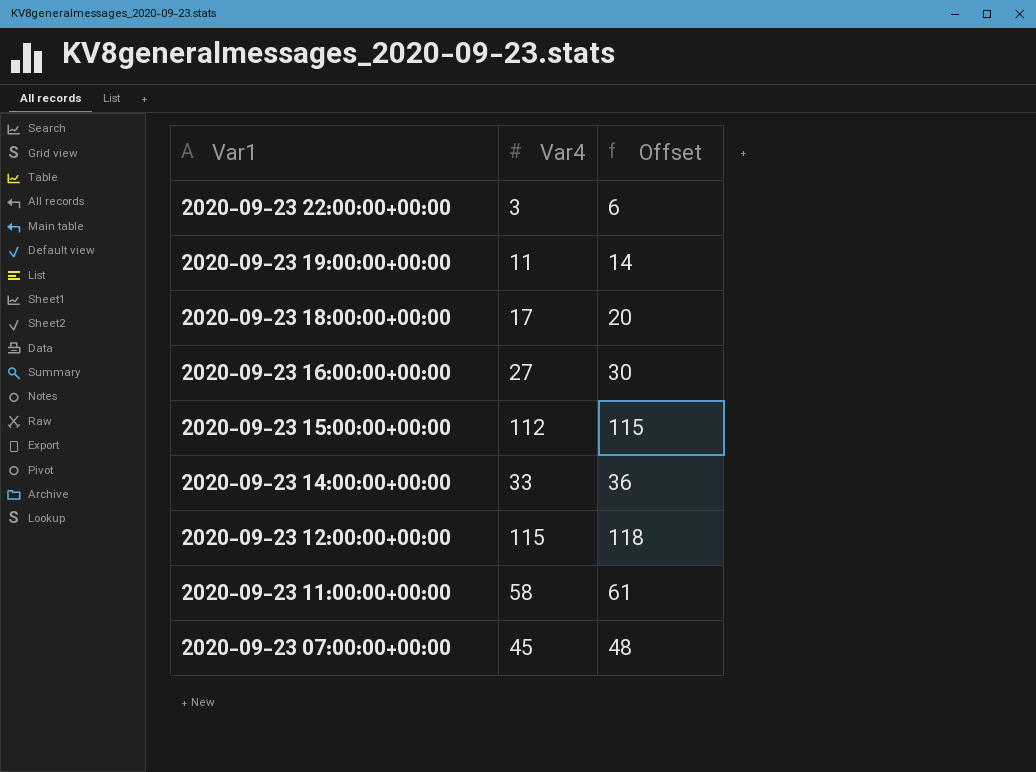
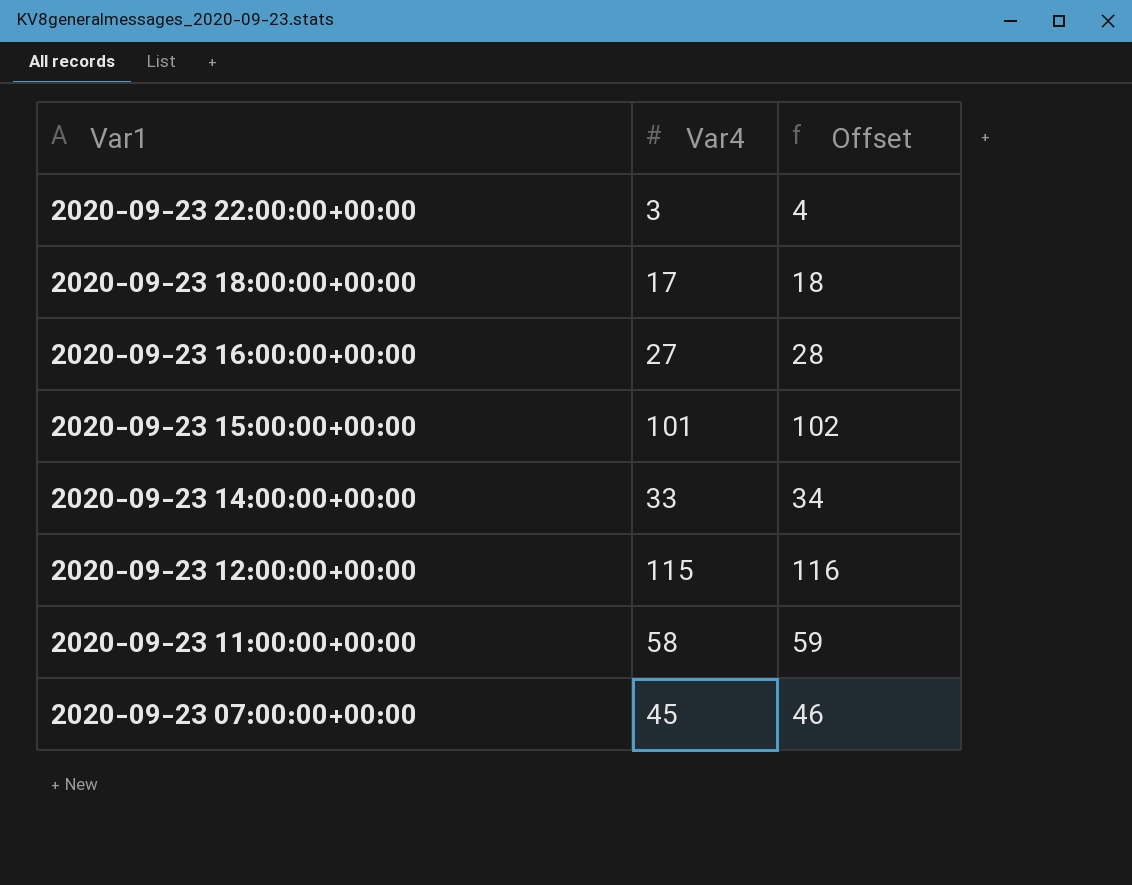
column Offset | formula: [Var4] + 3 -> [Var4] + 1
row 2020-09-23 19:00:00+00:00: 11 | 14 -> none
2020-09-23 15:00:00+00:00 | Var4: 112 -> 101

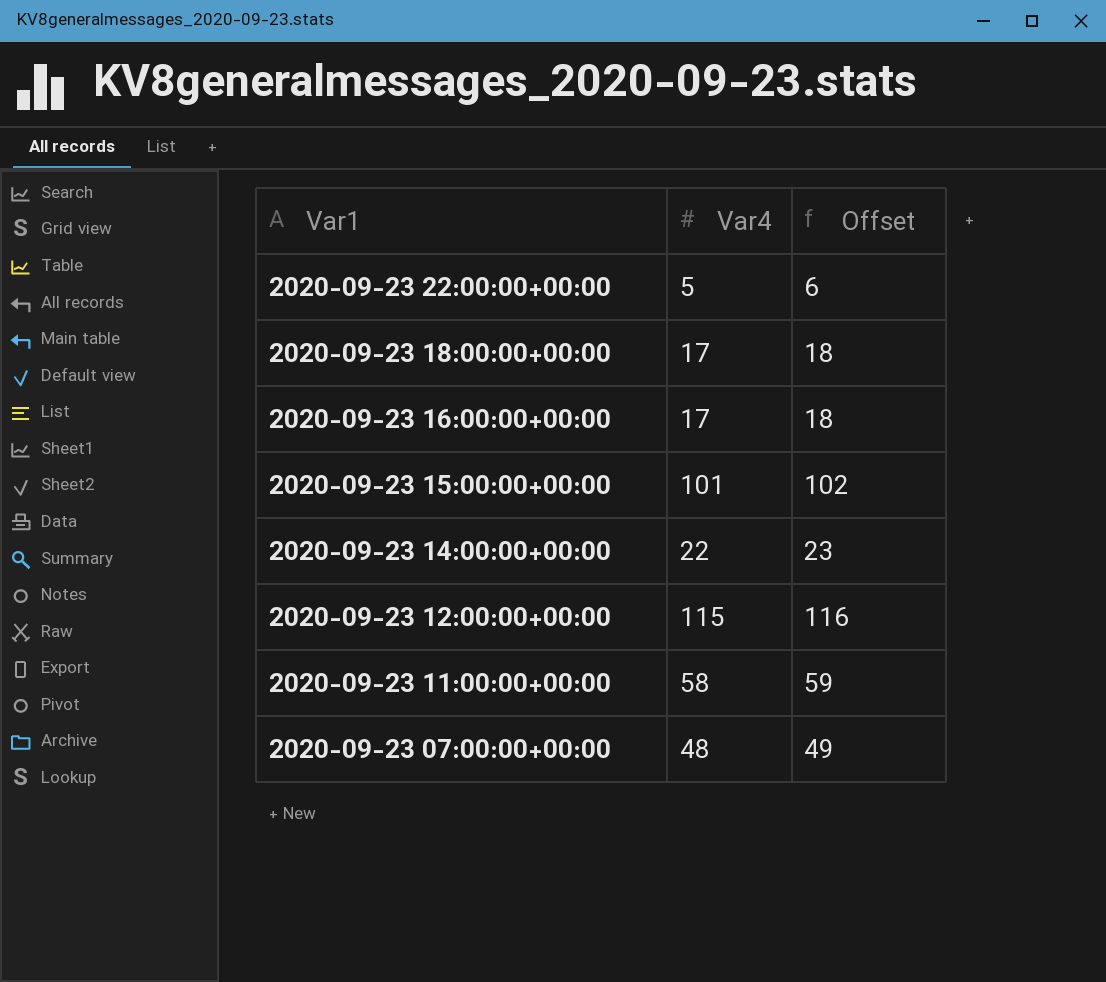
2020-09-23 22:00:00+00:00 | Var4: 3 -> 5
2020-09-23 22:00:00+00:00 | Offset: 4 -> 6
2020-09-23 16:00:00+00:00 | Var4: 27 -> 17
2020-09-23 16:00:00+00:00 | Offset: 28 -> 18
2020-09-23 14:00:00+00:00 | Var4: 33 -> 22
2020-09-23 14:00:00+00:00 | Offset: 34 -> 23
2020-09-23 07:00:00+00:00 | Var4: 45 -> 48
2020-09-23 07:00:00+00:00 | Offset: 46 -> 49

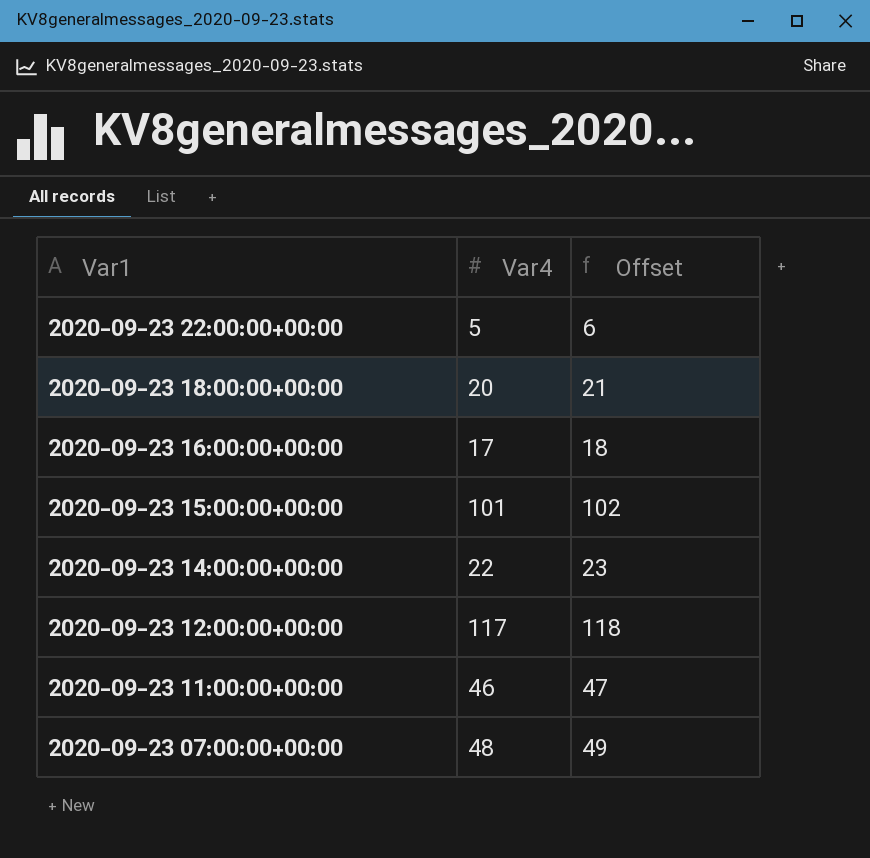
2020-09-23 18:00:00+00:00 | Var4: 17 -> 20
2020-09-23 18:00:00+00:00 | Offset: 18 -> 21
2020-09-23 12:00:00+00:00 | Var4: 115 -> 117
2020-09-23 12:00:00+00:00 | Offset: 116 -> 118
2020-09-23 11:00:00+00:00 | Var4: 58 -> 46
2020-09-23 11:00:00+00:00 | Offset: 59 -> 47

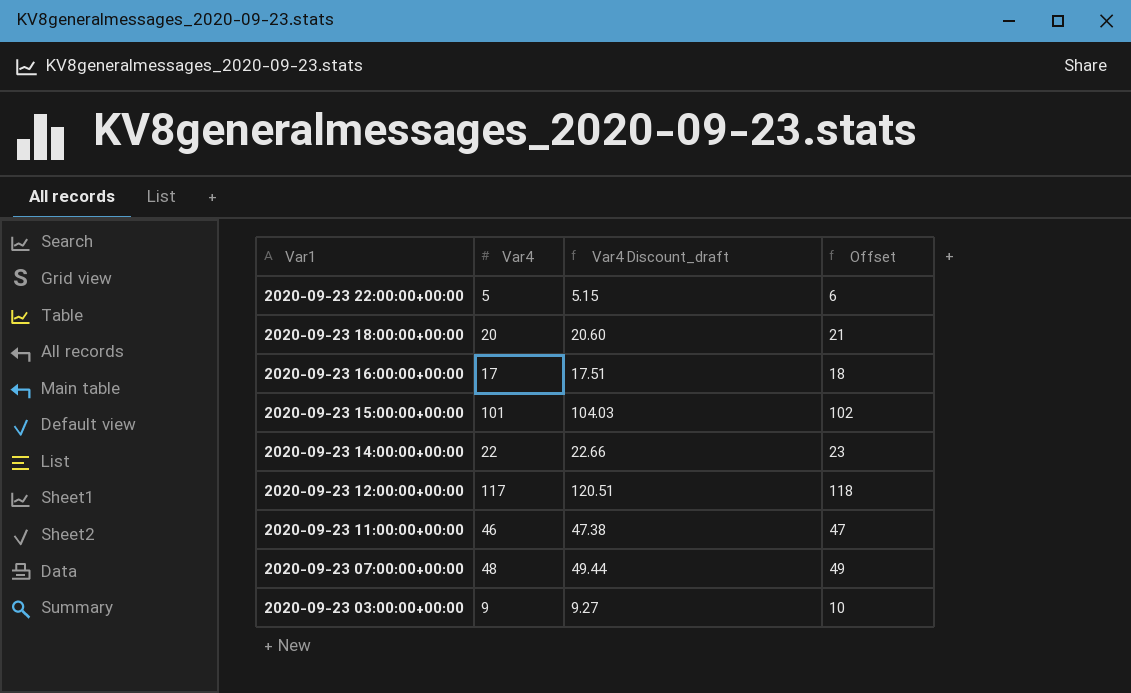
column Var4 Discount_draft | formula: none -> [Var4] * 1.03
row 2020-09-23 03:00:00+00:00: none -> 9 | 9.27 | 10

